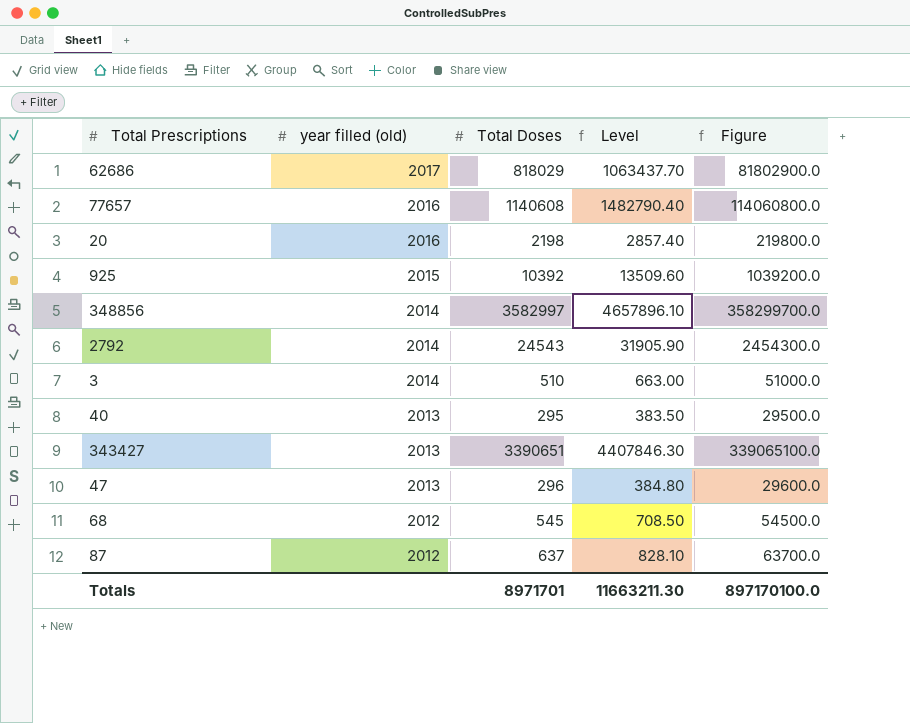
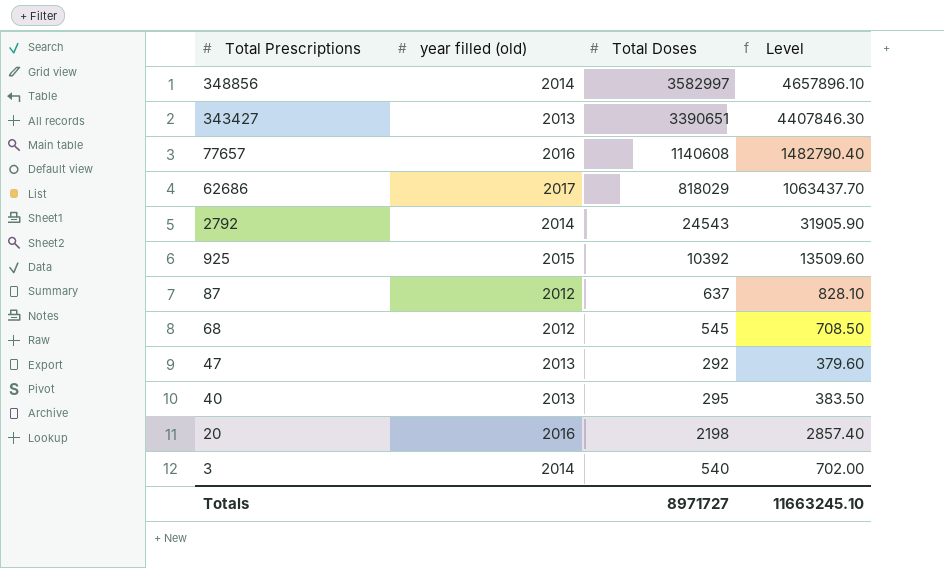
row order: year filled (old) descending -> Total Prescriptions descending
column Figure | formula: [Total Doses] * 100 -> none
47 | Total Doses: 296 -> 292
47 | Level: 384.80 -> 379.60
3 | Total Doses: 510 -> 540
3 | Level: 663.00 -> 702.00
Totals | Total Doses: 8971701 -> 8971727
Totals | Level: 11663211.30 -> 11663245.10

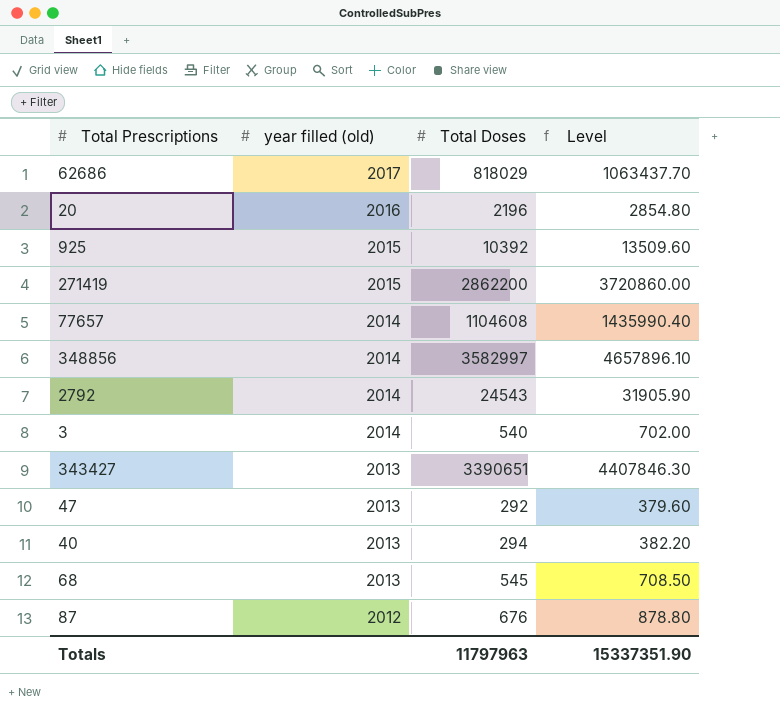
row order: Total Prescriptions descending -> year filled (old) descending
20 | Total Doses: 2198 -> 2196
20 | Level: 2857.40 -> 2854.80
row 271419: none -> 2015 | 2862200 | 3720860.00
77657 | year filled (old): 2016 -> 2014
77657 | Total Doses: 1140608 -> 1104608
77657 | Level: 1482790.40 -> 1435990.40
40 | Total Doses: 295 -> 294
40 | Level: 383.50 -> 382.20
68 | year filled (old): 2012 -> 2013
87 | Total Doses: 637 -> 676
87 | Level: 828.10 -> 878.80
Totals | Total Doses: 8971727 -> 11797963
Totals | Level: 11663245.10 -> 15337351.90

